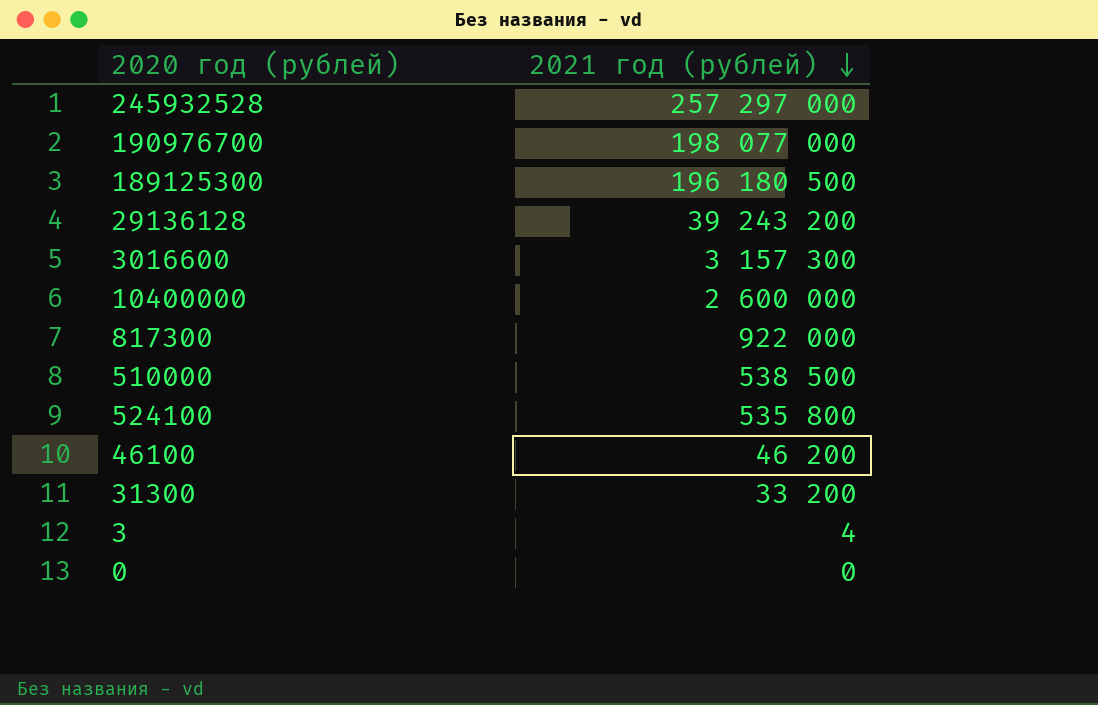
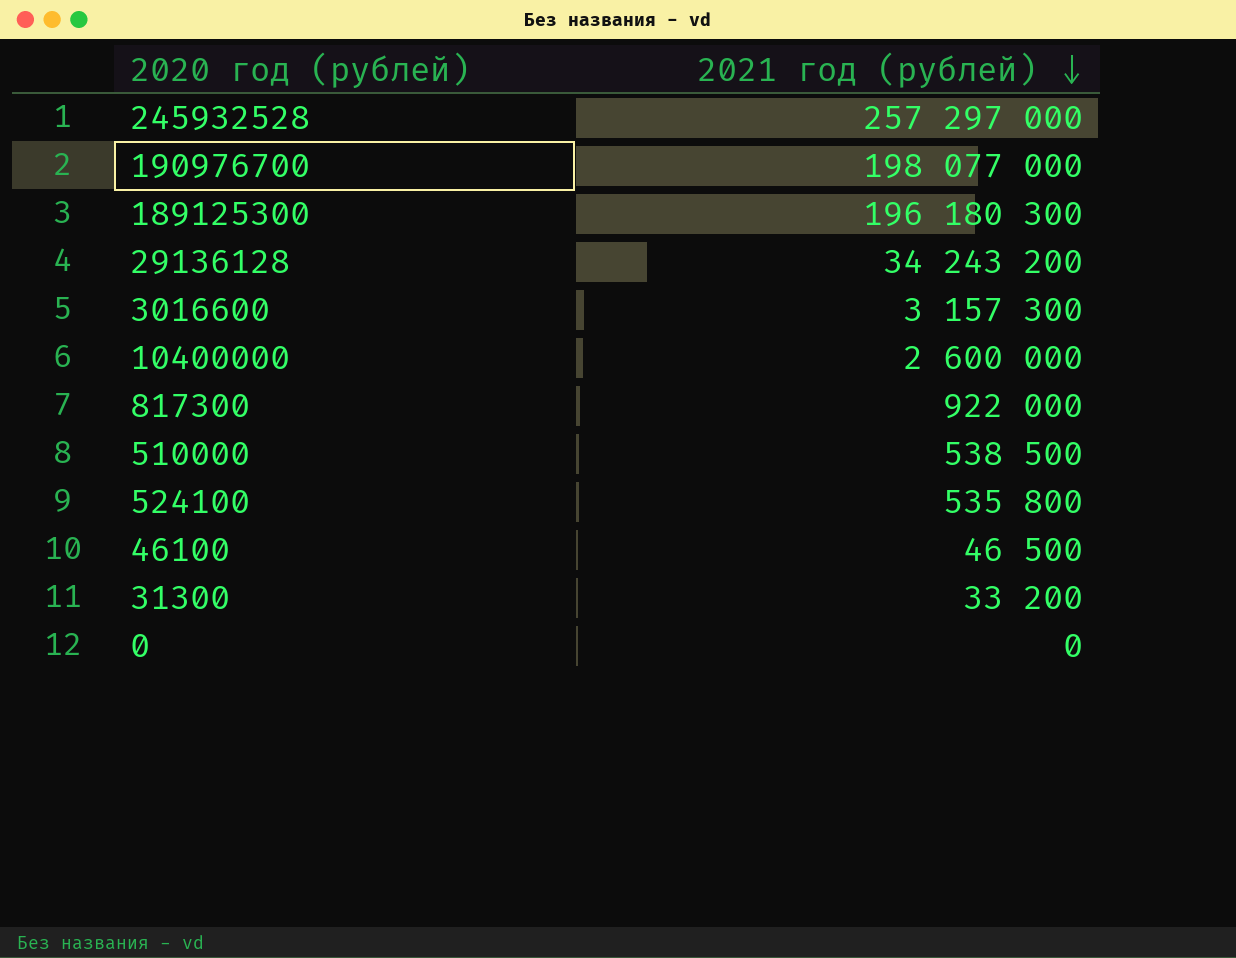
row 3: 4 -> none
189125300 | 2021 год (рублей): 196 180 500 -> 196 180 300
29136128 | 2021 год (рублей): 39 243 200 -> 34 243 200
46100 | 2021 год (рублей): 46 200 -> 46 500

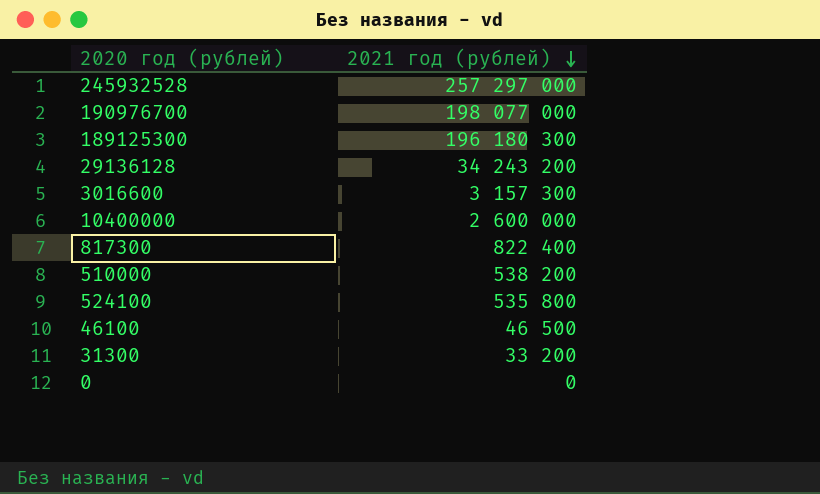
817300 | 2021 год (рублей): 922 000 -> 822 400
510000 | 2021 год (рублей): 538 500 -> 538 200

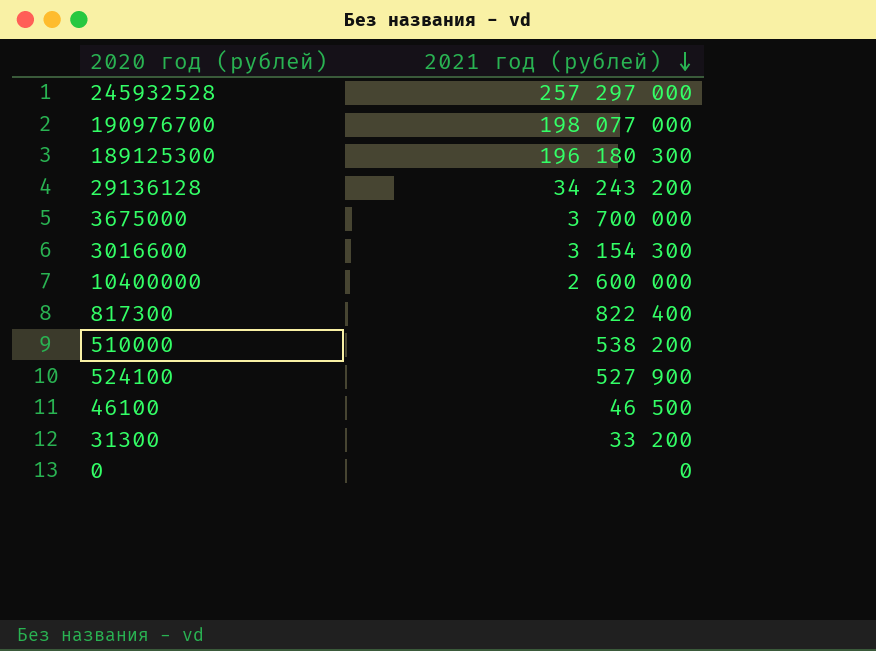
row 3675000: none -> 3 700 000
3016600 | 2021 год (рублей): 3 157 300 -> 3 154 300
524100 | 2021 год (рублей): 535 800 -> 527 900

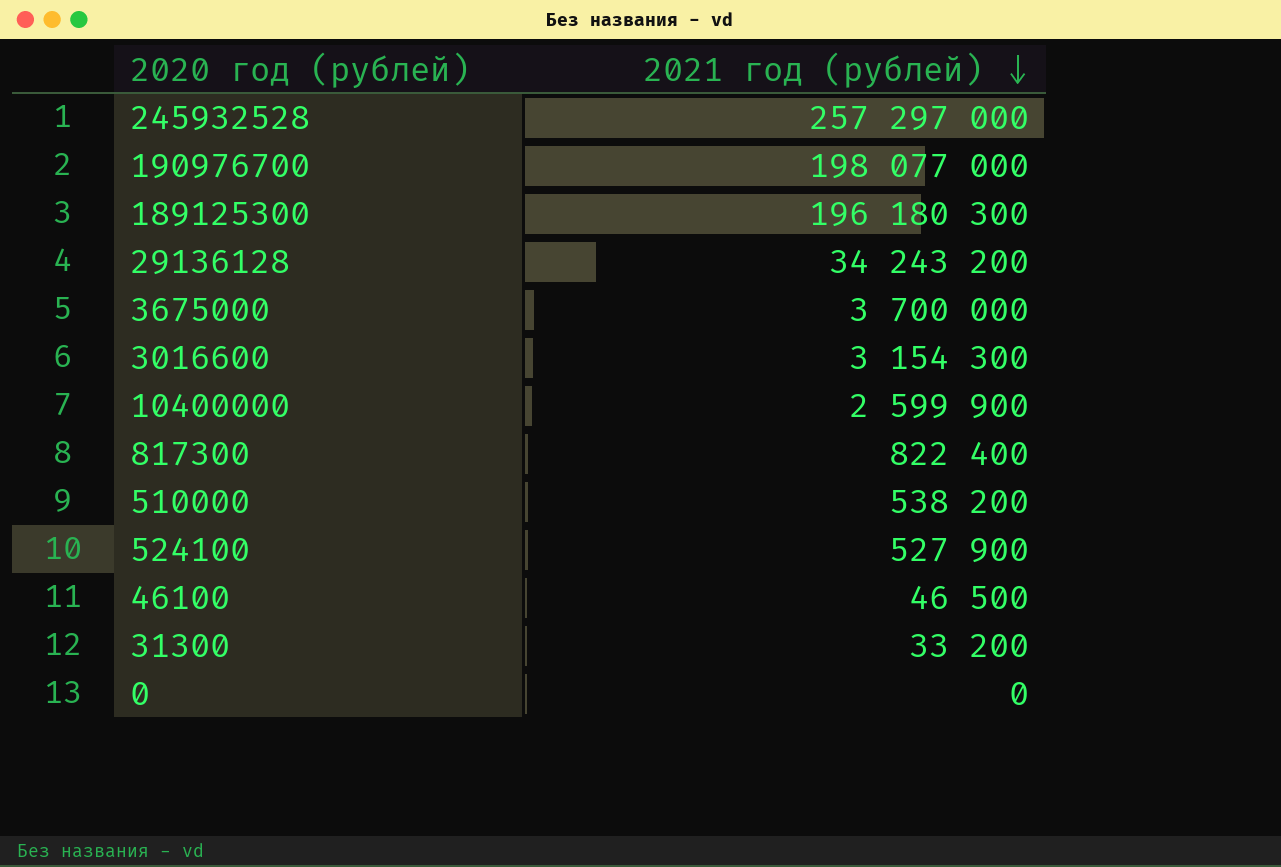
10400000 | 2021 год (рублей): 2 600 000 -> 2 599 900

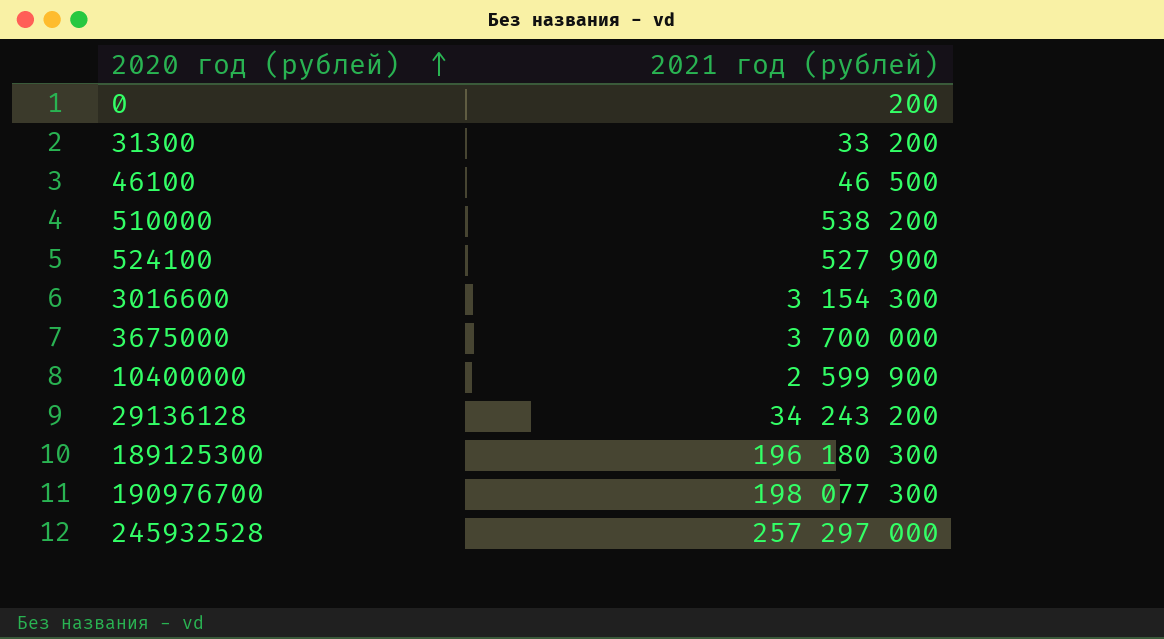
row order: 2021 год (рублей) descending -> 2020 год (рублей) ascending
row 817300: 822 400 -> none
0 | 2021 год (рублей): 0 -> 200
190976700 | 2021 год (рублей): 198 077 000 -> 198 077 300

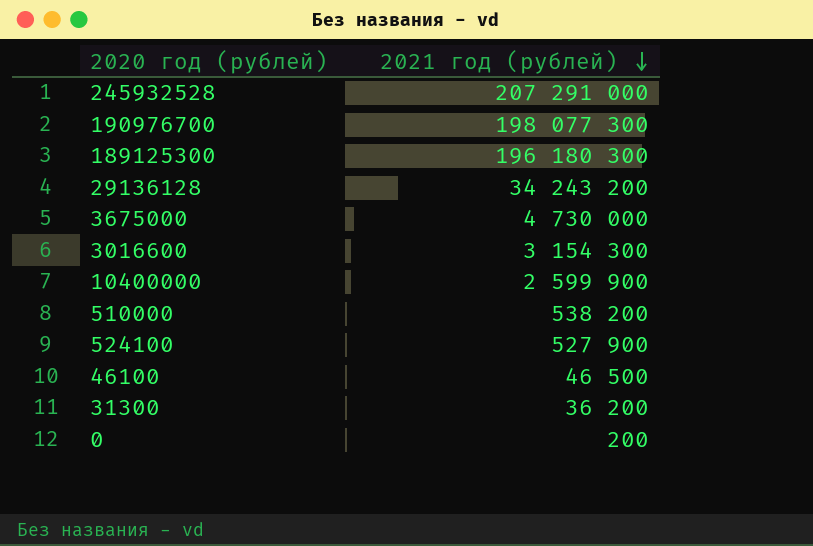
row order: 2020 год (рублей) ascending -> 2021 год (рублей) descending
245932528 | 2021 год (рублей): 257 297 000 -> 207 291 000
3675000 | 2021 год (рублей): 3 700 000 -> 4 730 000
31300 | 2021 год (рублей): 33 200 -> 36 200

